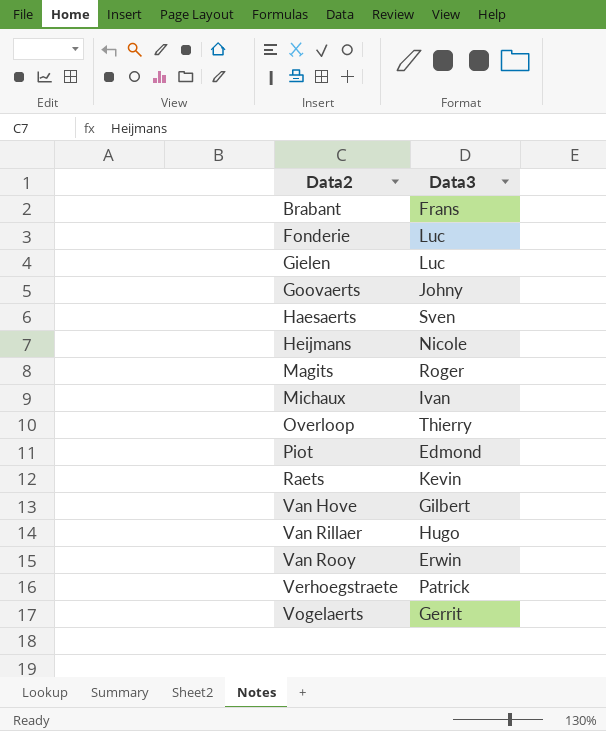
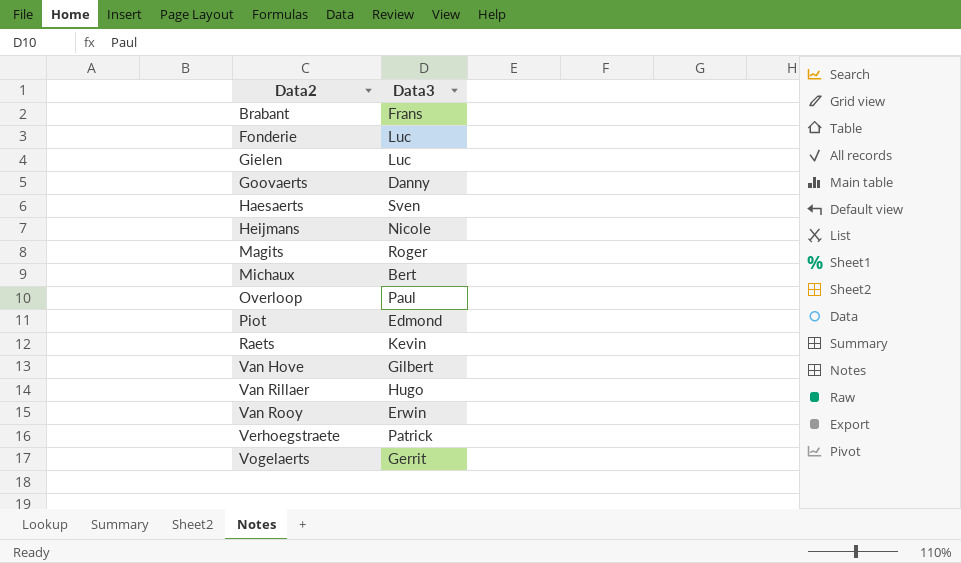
Goovaerts | Data3: Johny -> Danny
Michaux | Data3: Ivan -> Bert
Overloop | Data3: Thierry -> Paul

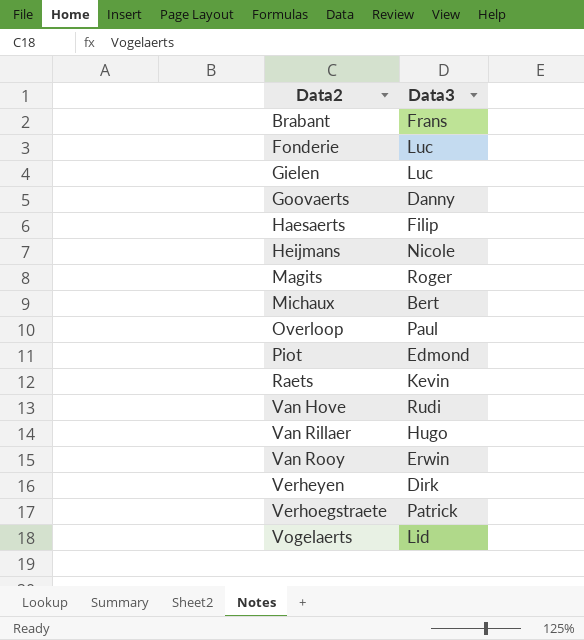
Haesaerts | Data3: Sven -> Filip
Van Hove | Data3: Gilbert -> Rudi
row Verheyen: none -> Dirk
Vogelaerts | Data3: Gerrit -> Lid

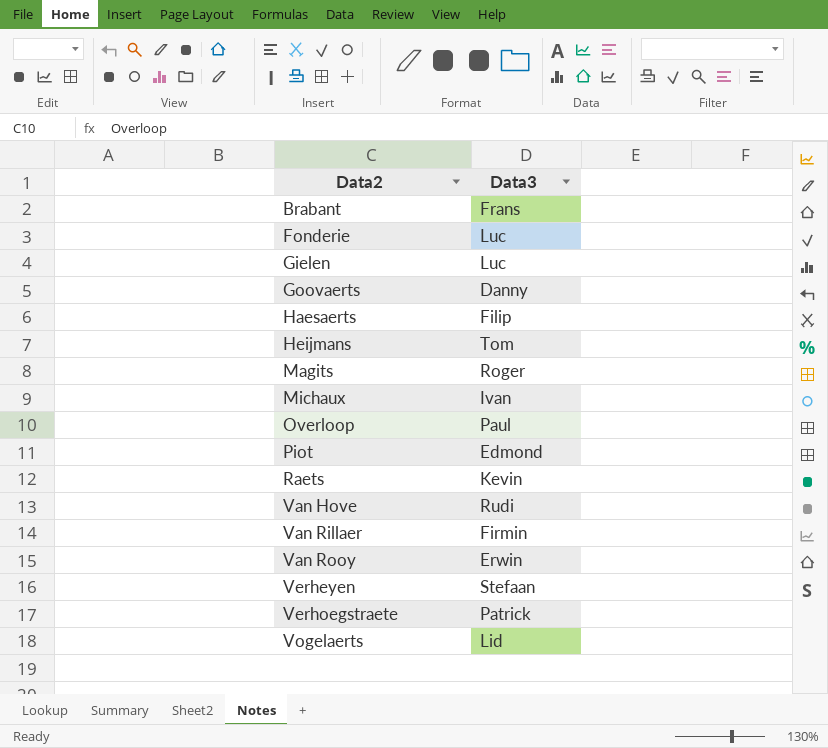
Heijmans | Data3: Nicole -> Tom
Michaux | Data3: Bert -> Ivan
Van Rillaer | Data3: Hugo -> Firmin
Verheyen | Data3: Dirk -> Stefaan

